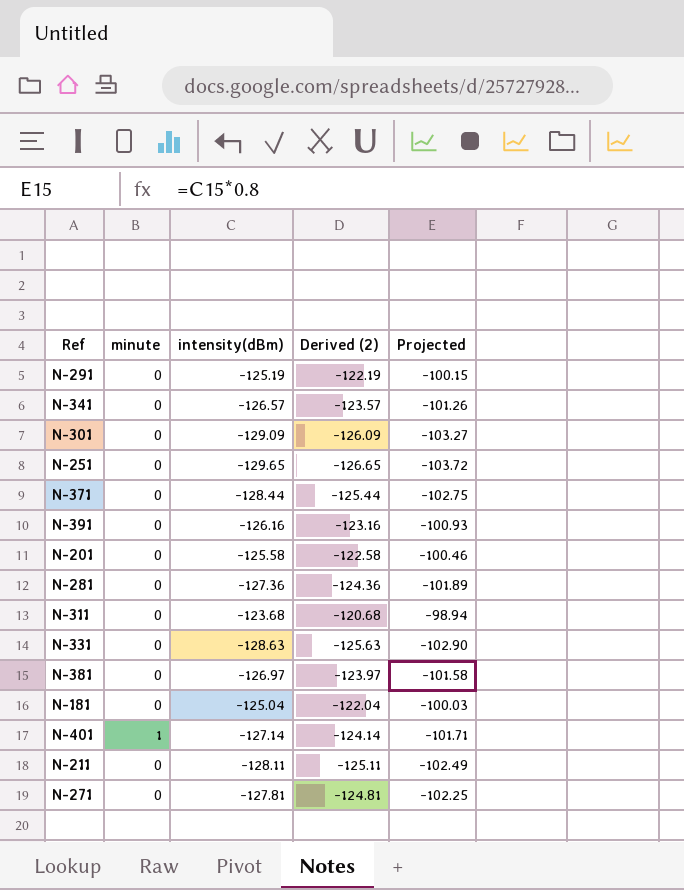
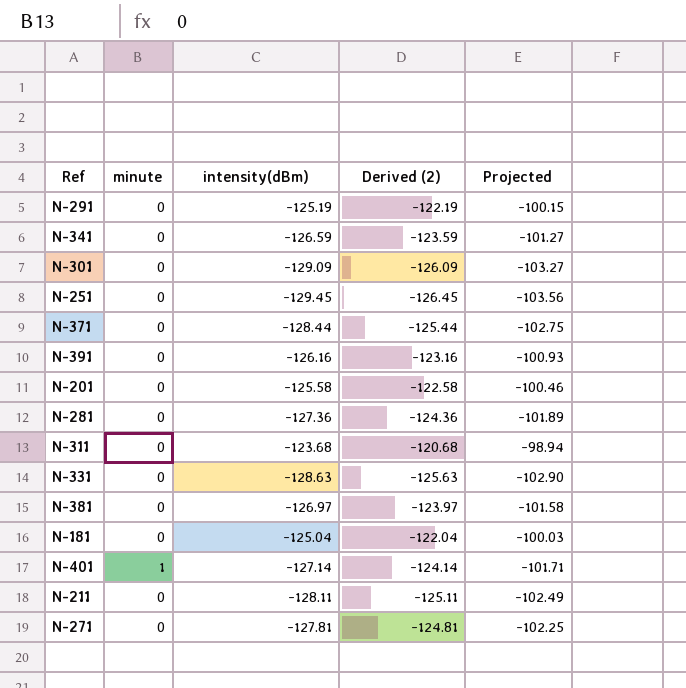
N-341 | intensity(dBm): -126.57 -> -126.59
N-341 | Derived (2): -123.57 -> -123.59
N-341 | Projected: -101.26 -> -101.27
N-251 | intensity(dBm): -129.65 -> -129.45
N-251 | Derived (2): -126.65 -> -126.45
N-251 | Projected: -103.72 -> -103.56

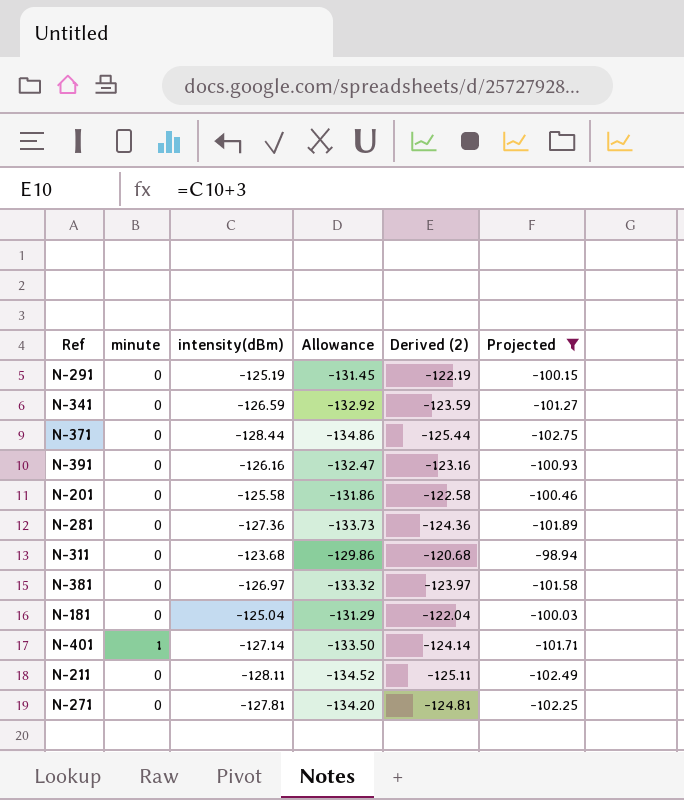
filter: none -> Projected >= -102.75
column Allowance | formula: none -> [intensity(dBm)] * 1.05

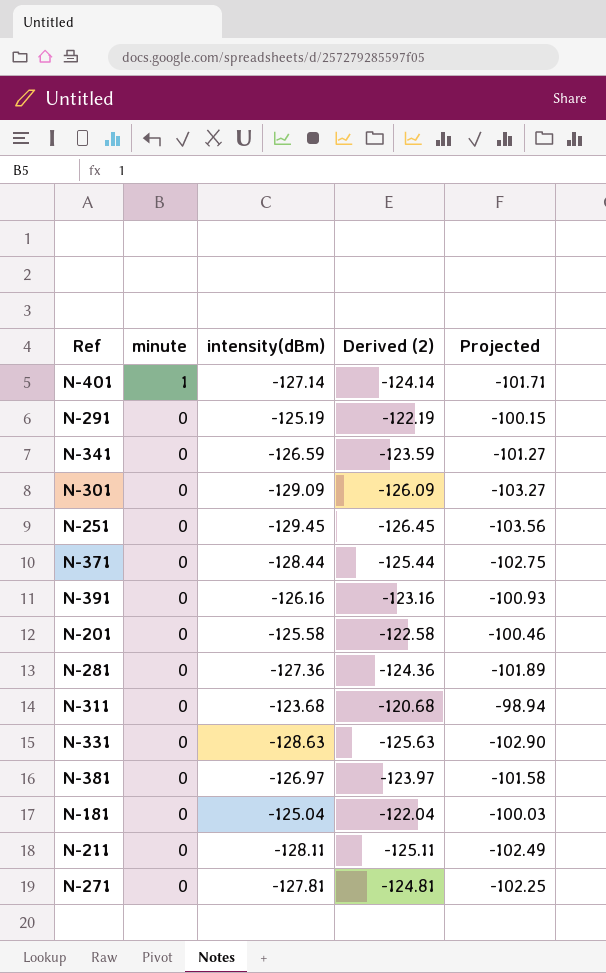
filter: Projected >= -102.75 -> none
row order: none -> minute descending
column Allowance | formula: [intensity(dBm)] * 1.05 -> none

